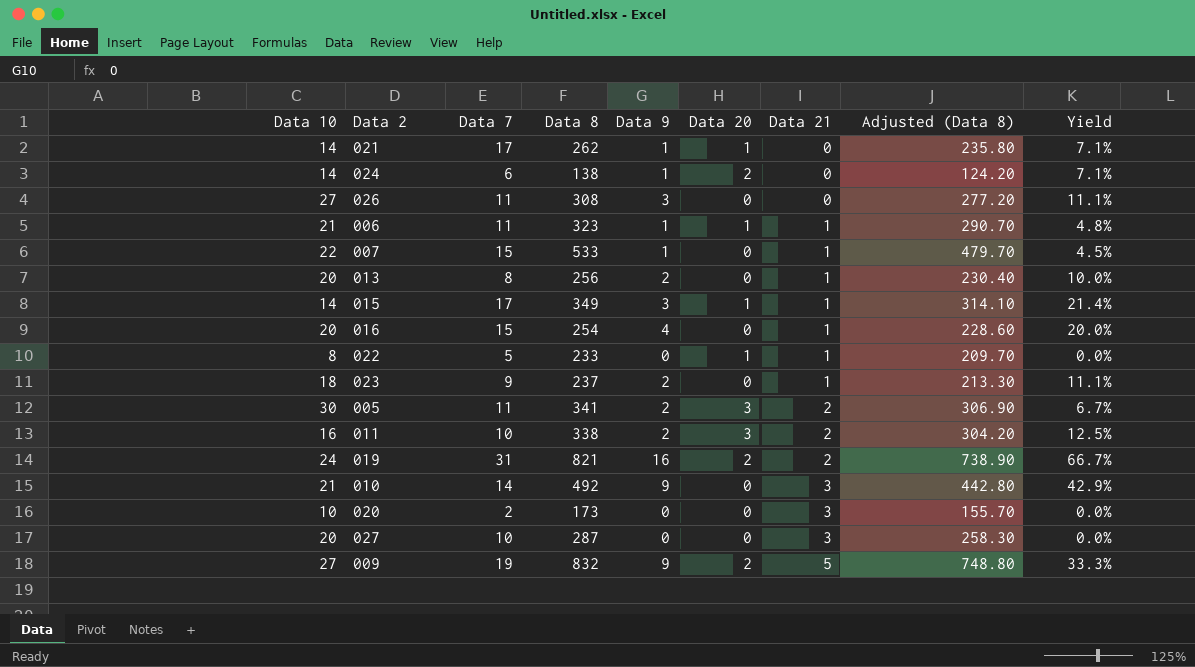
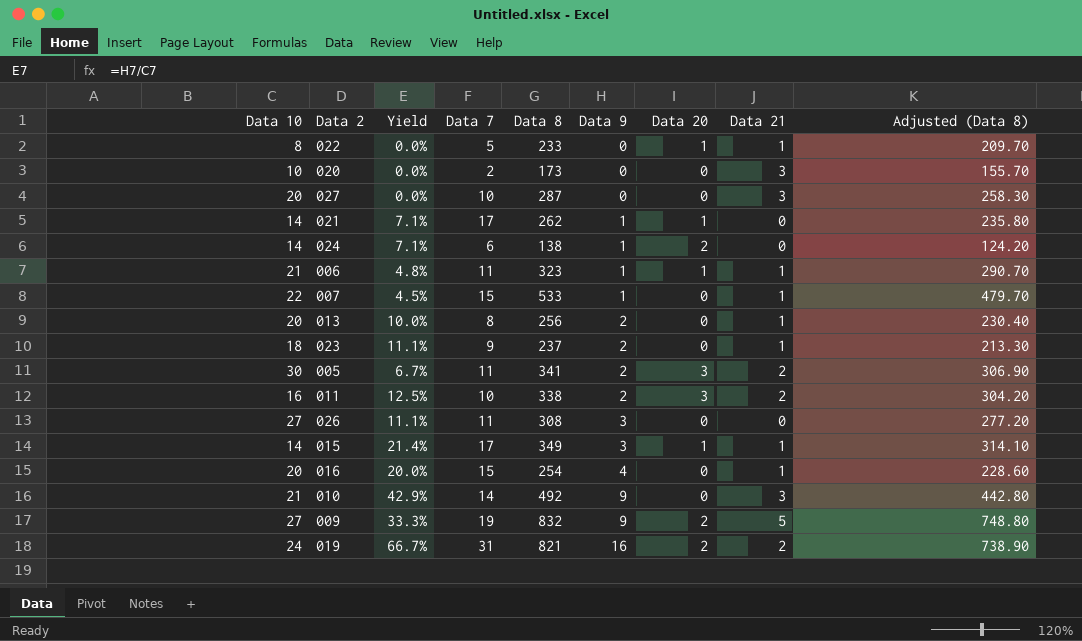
row order: Data 21 ascending -> Data 9 ascending
column Yield | position: 9 -> 3

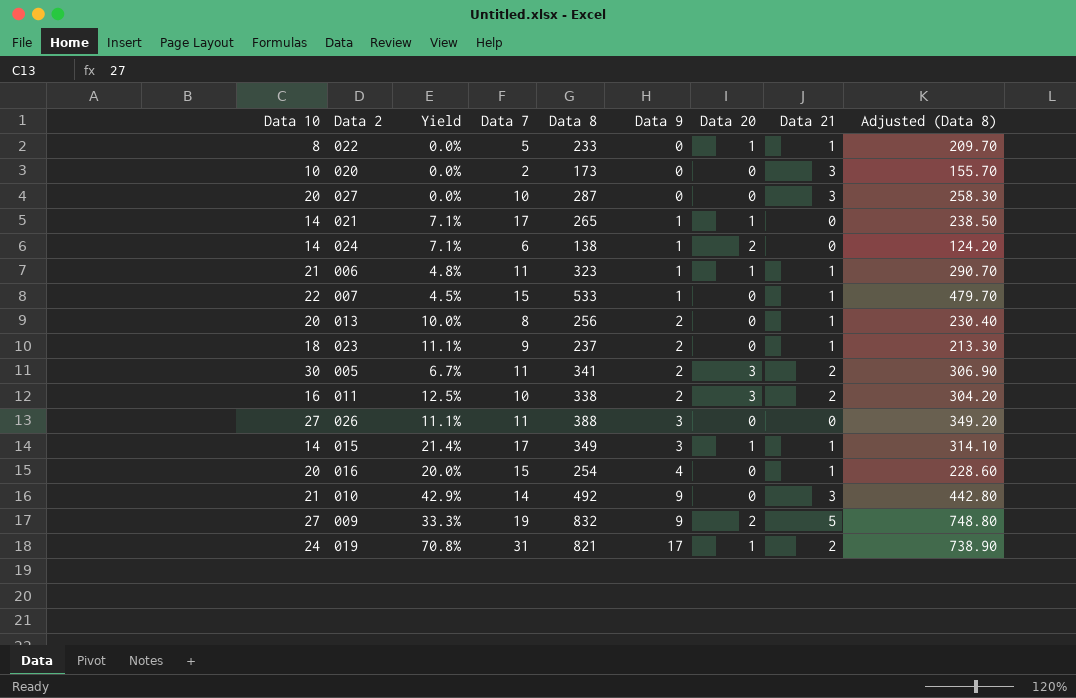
021 | Data 8: 262 -> 265
021 | Adjusted (Data 8): 235.80 -> 238.50
026 | Data 8: 308 -> 388
026 | Adjusted (Data 8): 277.20 -> 349.20
019 | Yield: 66.7% -> 70.8%
019 | Data 9: 16 -> 17
019 | Data 20: 2 -> 1

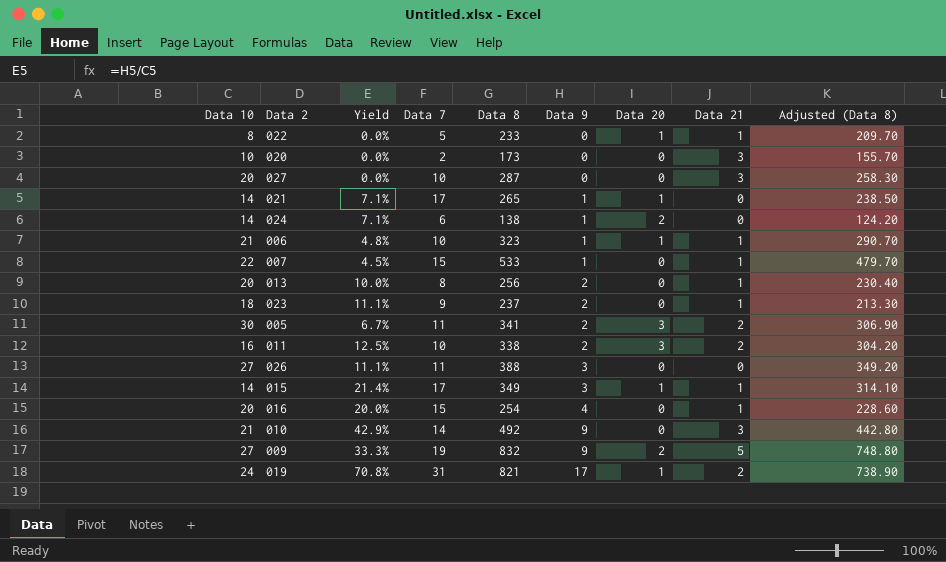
006 | Data 7: 11 -> 10

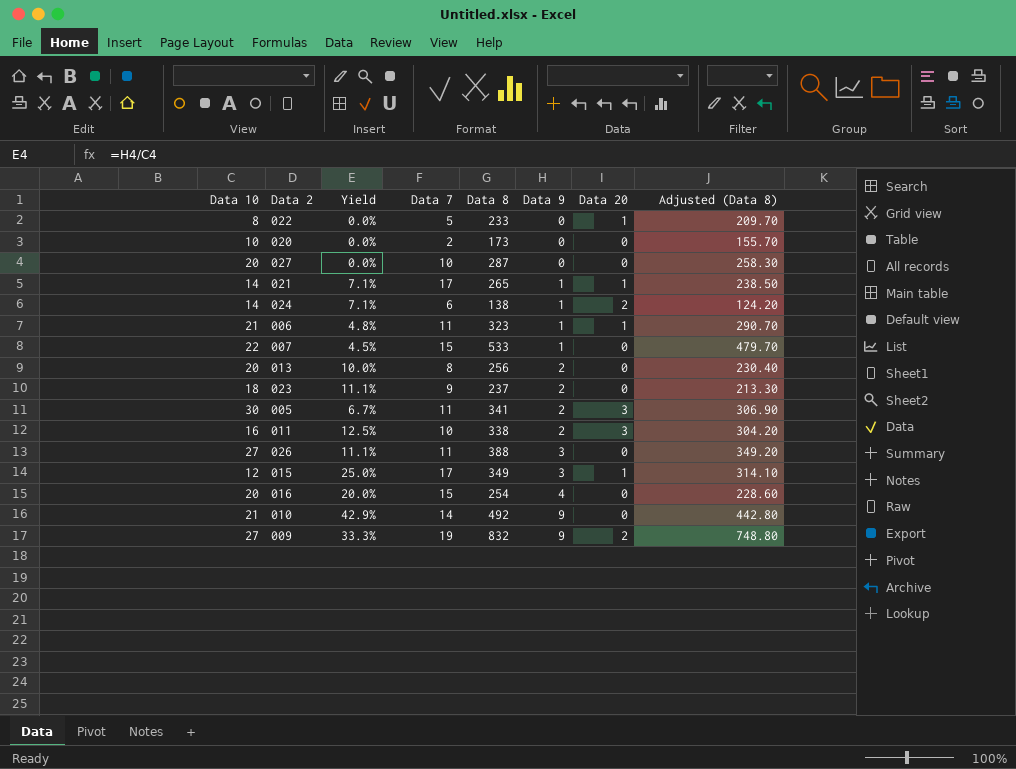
column Data 21 | position: 8 -> none
row 019: 24 | 70.8% | 31 | 821 | 17 | 1 | 2 | 738.90 -> none
006 | Data 7: 10 -> 11
015 | Data 10: 14 -> 12
015 | Yield: 21.4% -> 25.0%

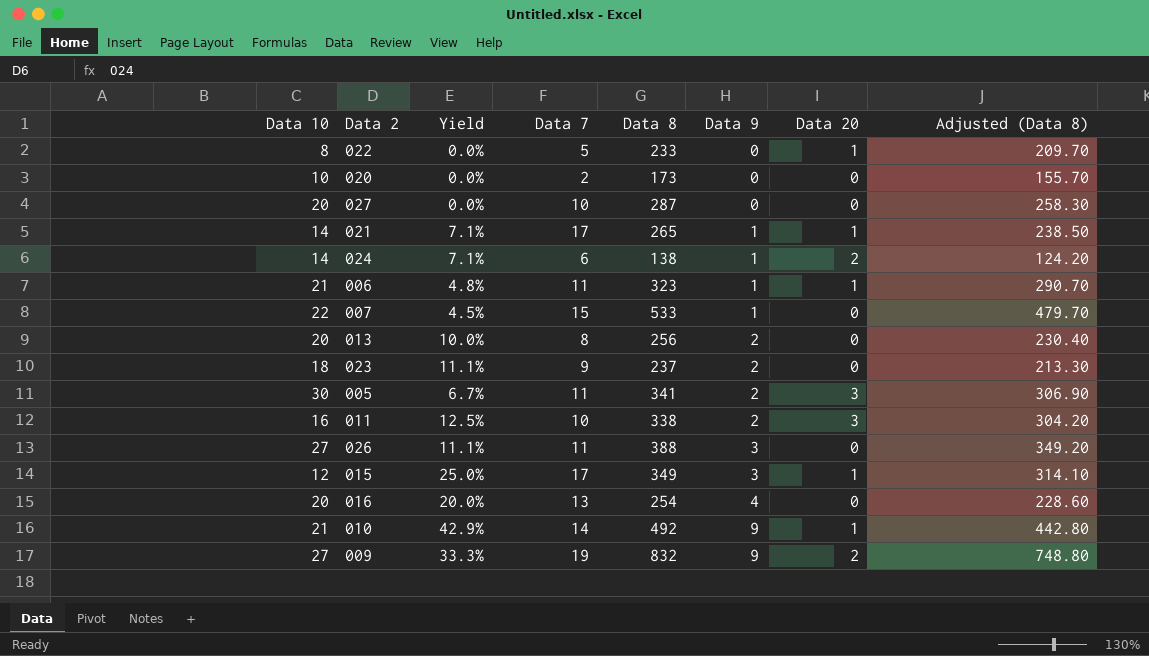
016 | Data 7: 15 -> 13
010 | Data 20: 0 -> 1

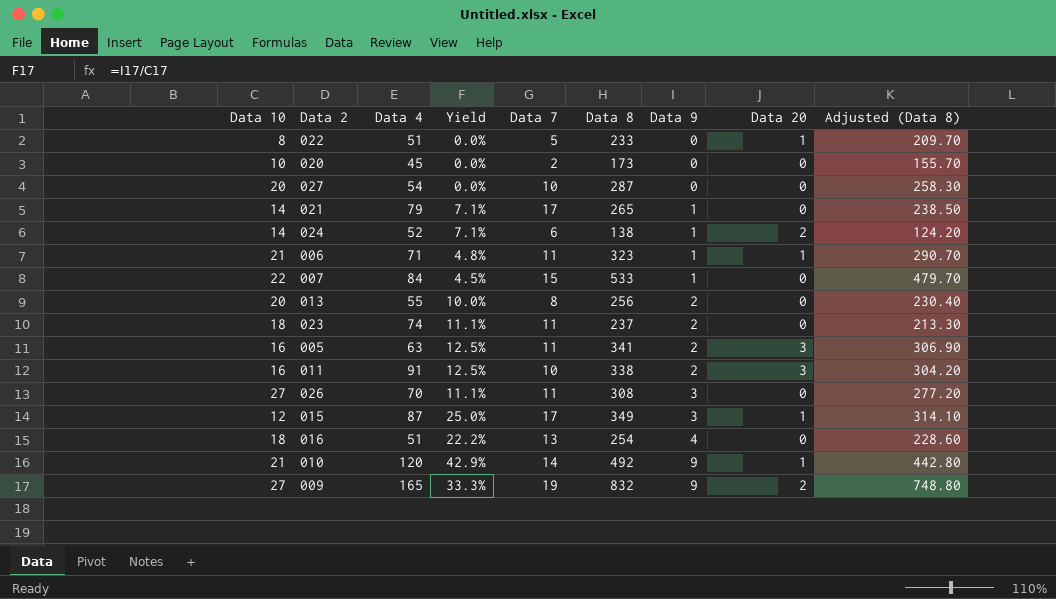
column Data 4 | position: none -> 3
021 | Data 20: 1 -> 0
023 | Data 7: 9 -> 11
005 | Data 10: 30 -> 16
005 | Yield: 6.7% -> 12.5%
026 | Data 8: 388 -> 308
026 | Adjusted (Data 8): 349.20 -> 277.20
016 | Data 10: 20 -> 18
016 | Yield: 20.0% -> 22.2%

